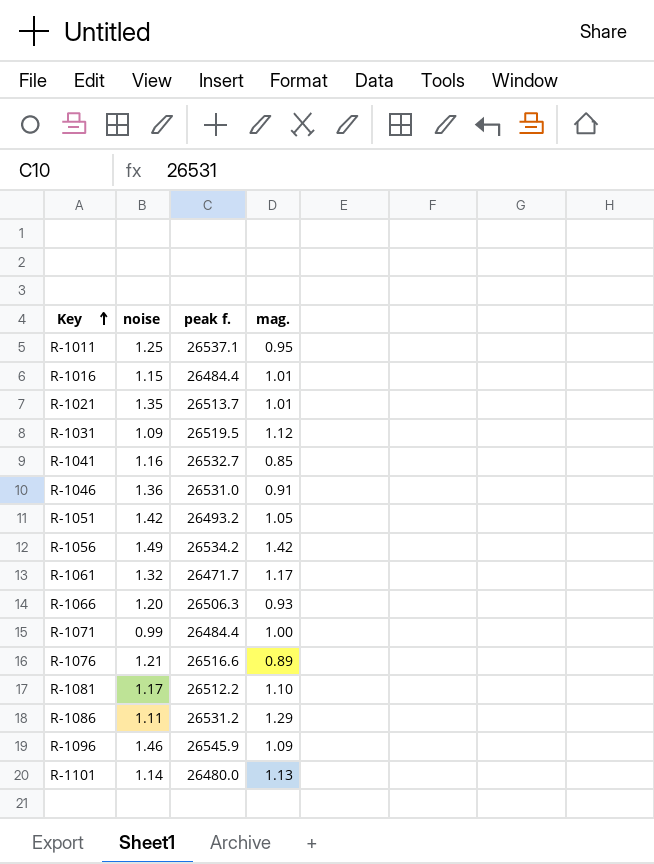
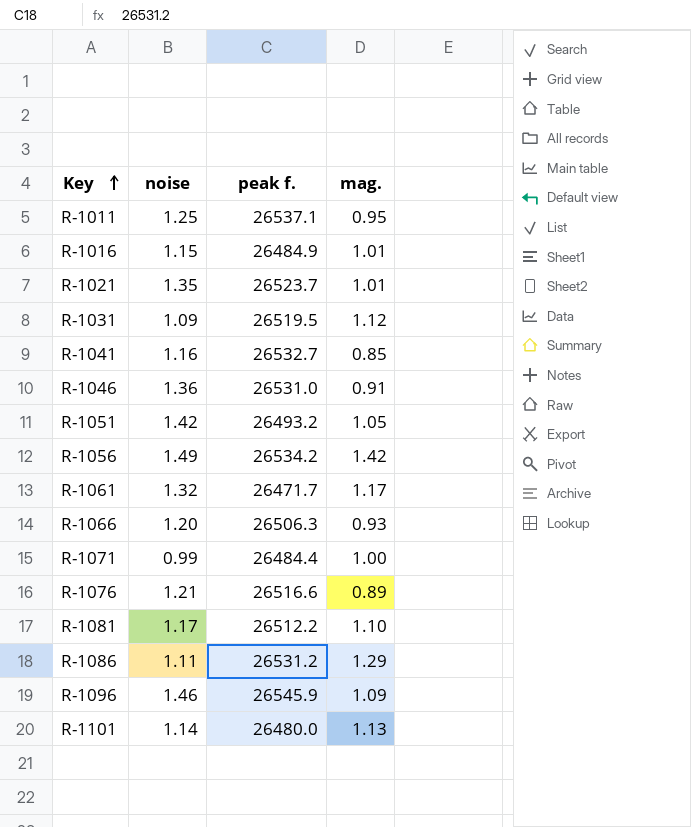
R-1016 | peak f.: 26484.4 -> 26484.9
R-1021 | peak f.: 26513.7 -> 26523.7

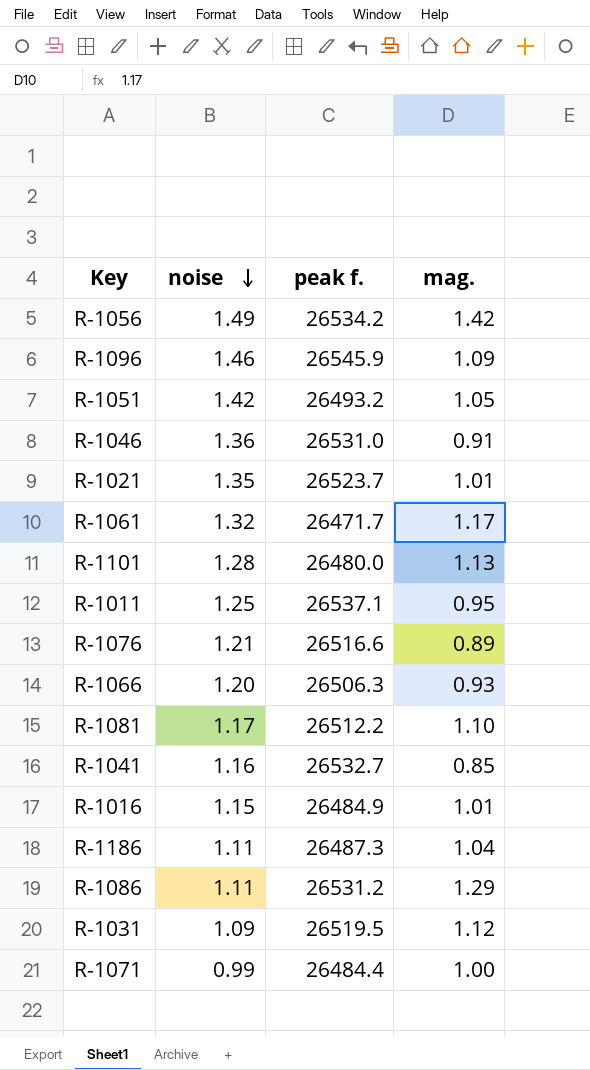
row order: Key ascending -> noise descending
R-1101 | noise: 1.14 -> 1.28
row R-1186: none -> 1.11 | 26487.3 | 1.04

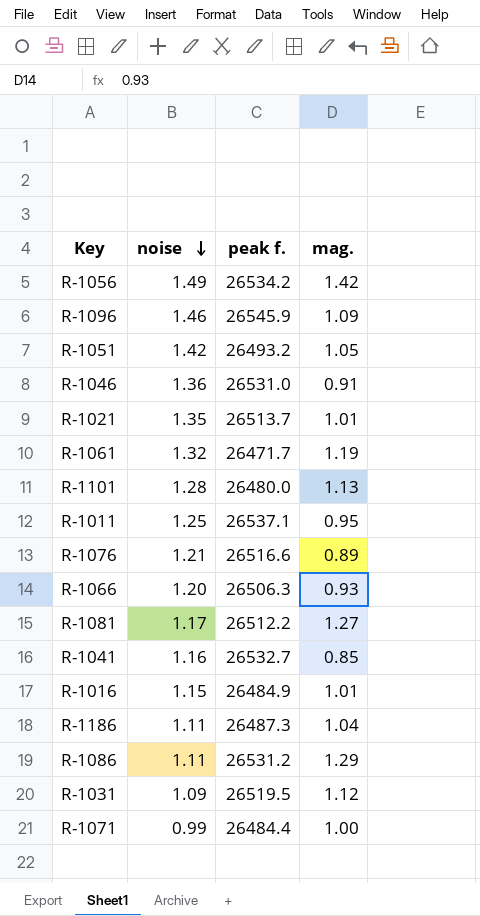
R-1021 | peak f.: 26523.7 -> 26513.7
R-1061 | mag.: 1.17 -> 1.19
R-1081 | mag.: 1.10 -> 1.27

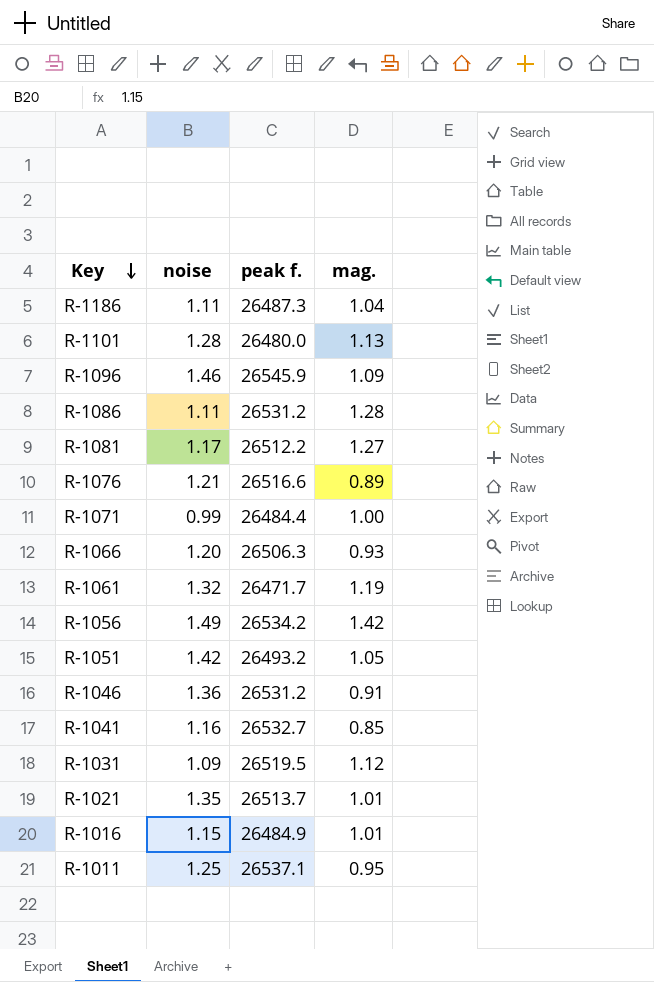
row order: noise descending -> Key descending
R-1086 | mag.: 1.29 -> 1.28
R-1046 | peak f.: 26531.0 -> 26531.2

